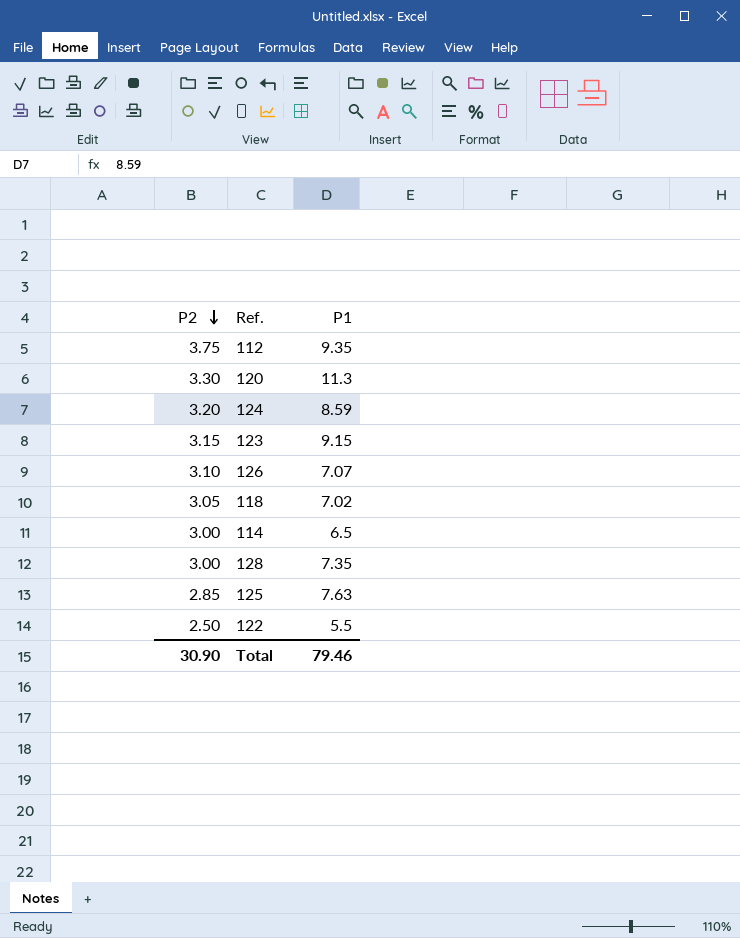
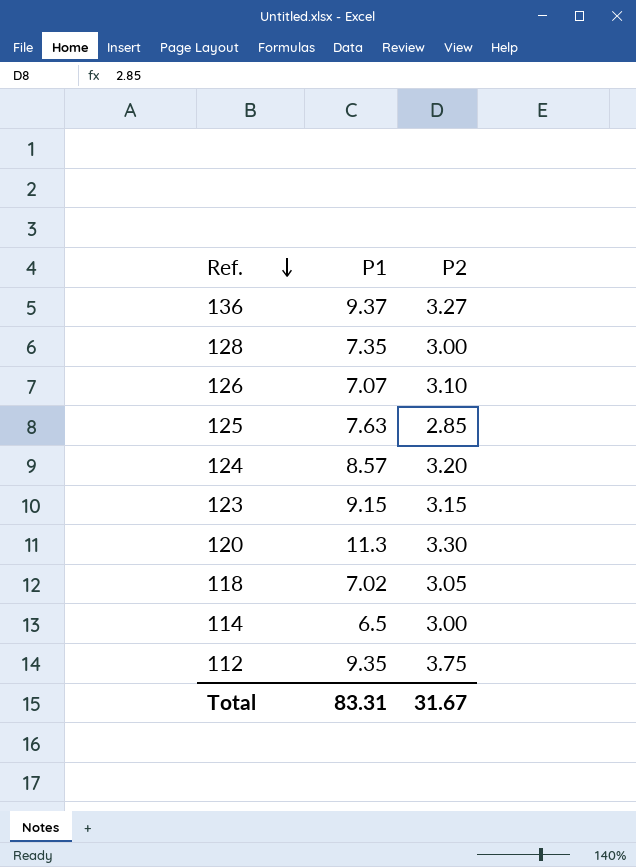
row order: P2 descending -> Ref. descending
column P2 | position: 1 -> 3
row 122: 2.50 | 5.5 -> none
row 136: none -> 9.37 | 3.27
124 | P1: 8.59 -> 8.57
Total | P1: 79.46 -> 83.31
Total | P2: 30.90 -> 31.67

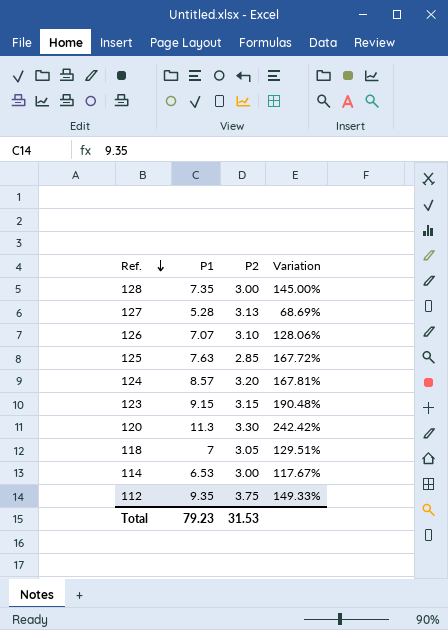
column Variation | formula: none -> ([P1] - [P2]) / [P2]
row 136: 9.37 | 3.27 -> none
row 127: none -> 5.28 | 3.13 | 68.69%
118 | P1: 7.02 -> 7
114 | P1: 6.5 -> 6.53
Total | P1: 83.31 -> 79.23
Total | P2: 31.67 -> 31.53

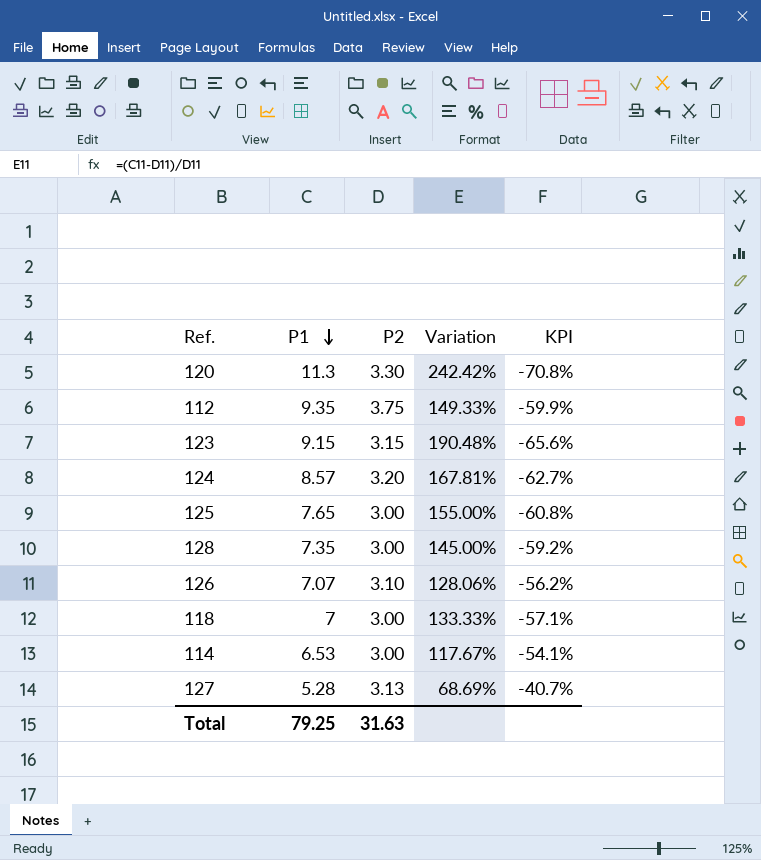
row order: Ref. descending -> P1 descending
column KPI | formula: none -> ([P2] - [P1]) / [P1]
125 | P1: 7.63 -> 7.65
125 | P2: 2.85 -> 3.00
125 | Variation: 167.72% -> 155.00%
118 | P2: 3.05 -> 3.00
118 | Variation: 129.51% -> 133.33%
Total | P1: 79.23 -> 79.25
Total | P2: 31.53 -> 31.63

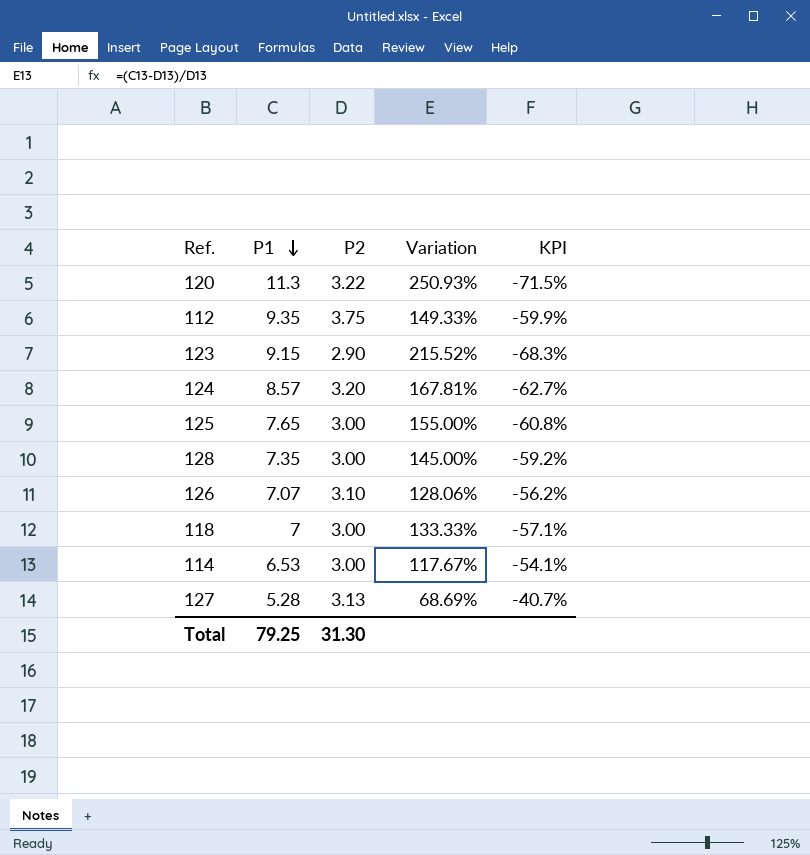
120 | P2: 3.30 -> 3.22
120 | Variation: 242.42% -> 250.93%
120 | KPI: -70.8% -> -71.5%
123 | P2: 3.15 -> 2.90
123 | Variation: 190.48% -> 215.52%
123 | KPI: -65.6% -> -68.3%
Total | P2: 31.63 -> 31.30

